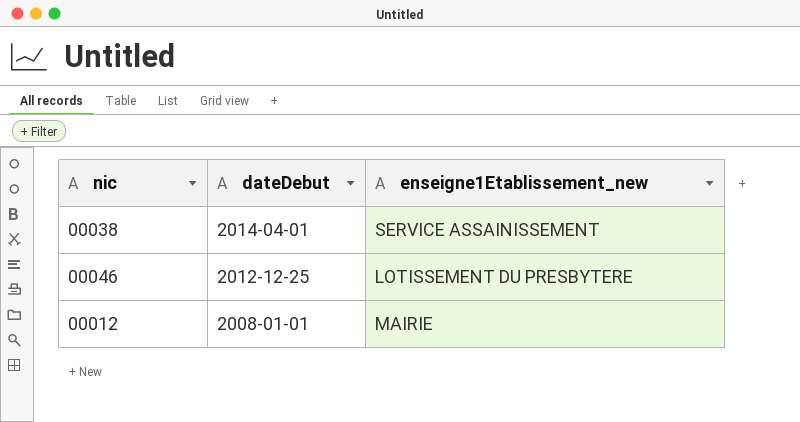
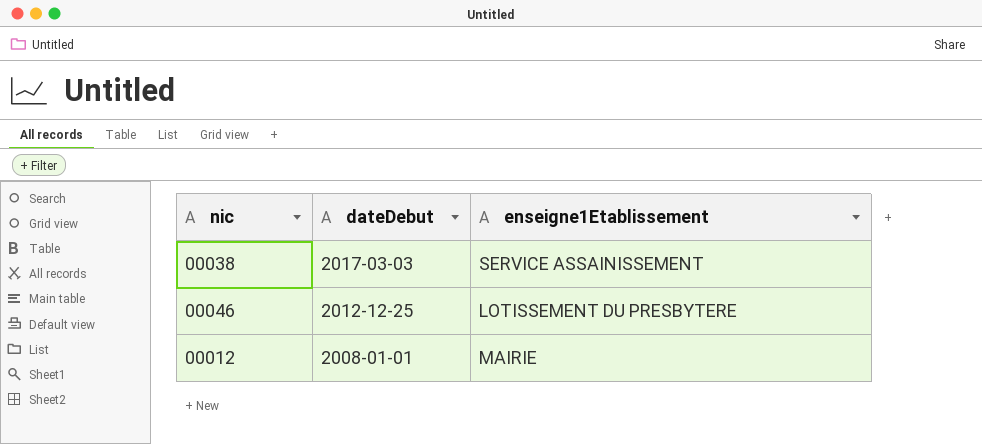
column name: enseigne1Etablissement_new -> enseigne1Etablissement
00038 | dateDebut: 2014-04-01 -> 2017-03-03

